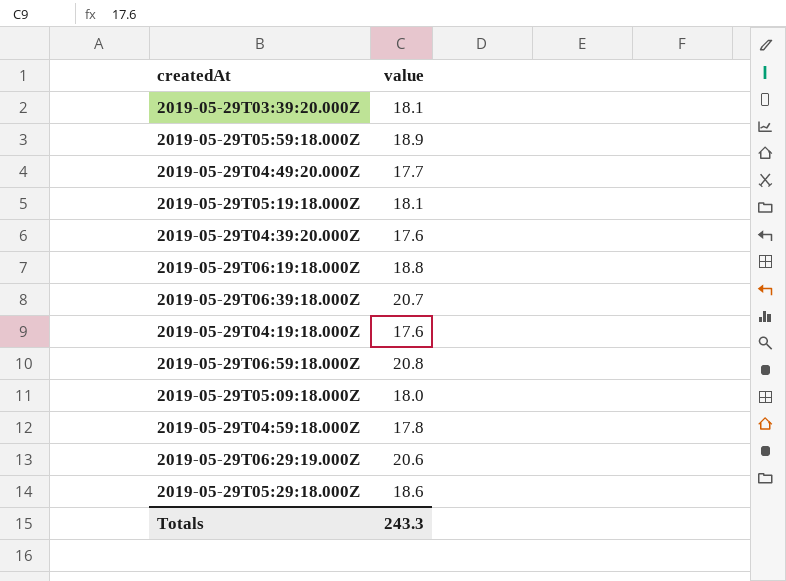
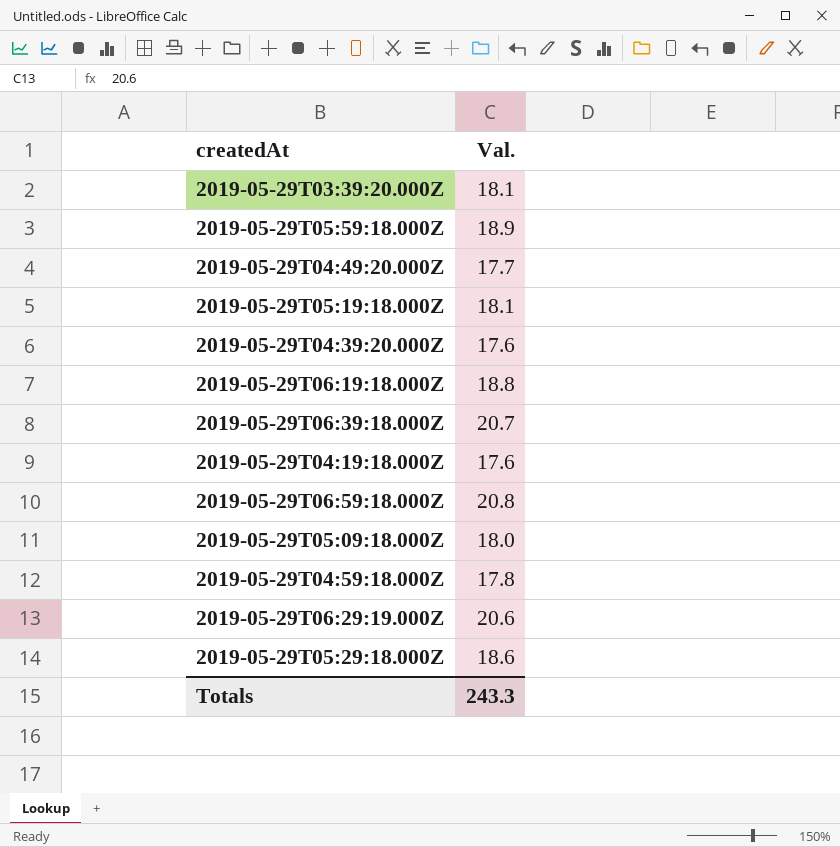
column name: value -> Val.

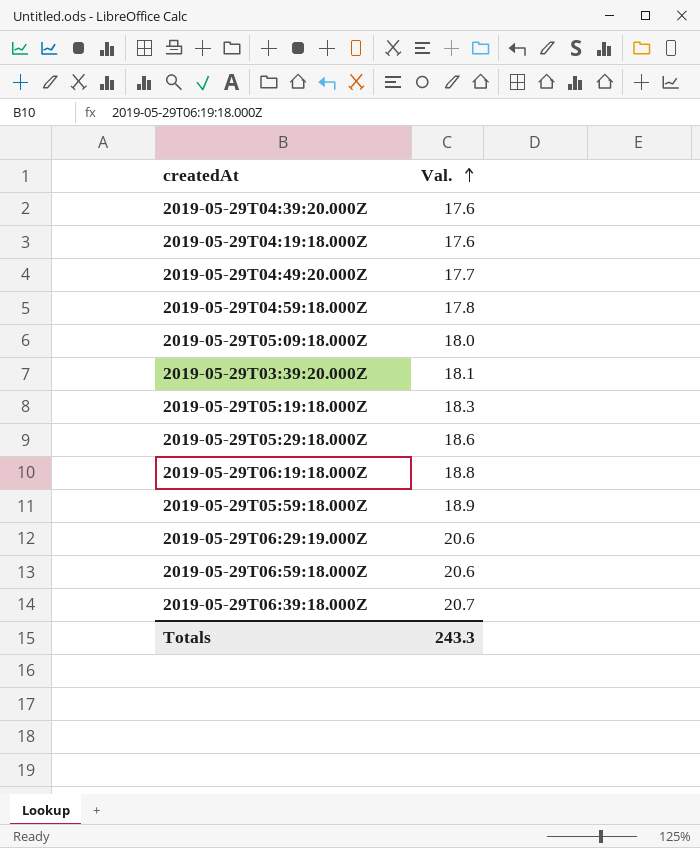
row order: none -> Val. ascending
2019-05-29T05:19:18.000Z | Val.: 18.1 -> 18.3
2019-05-29T06:59:18.000Z | Val.: 20.8 -> 20.6

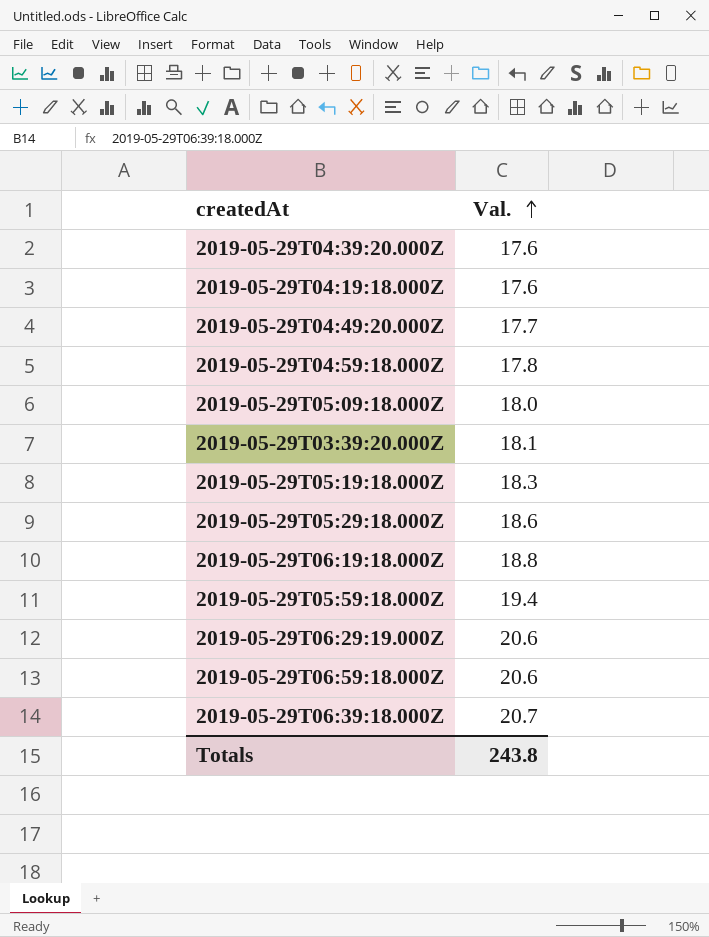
2019-05-29T05:59:18.000Z | Val.: 18.9 -> 19.4
Totals | Val.: 243.3 -> 243.8

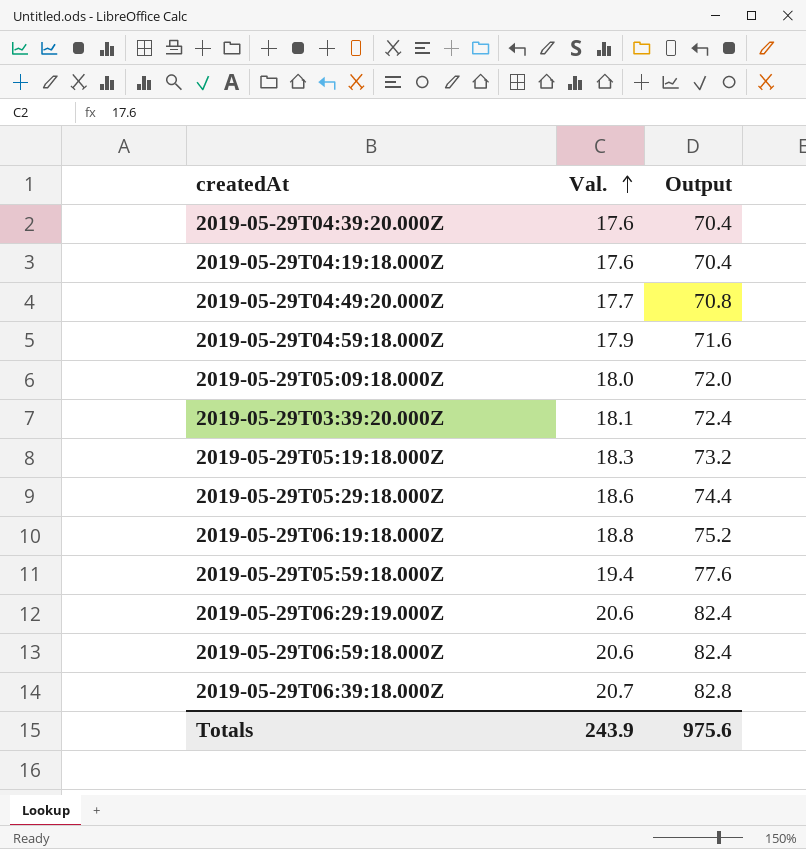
column Output | formula: none -> [Val.] * 4
2019-05-29T04:59:18.000Z | Val.: 17.8 -> 17.9
Totals | Val.: 243.8 -> 243.9

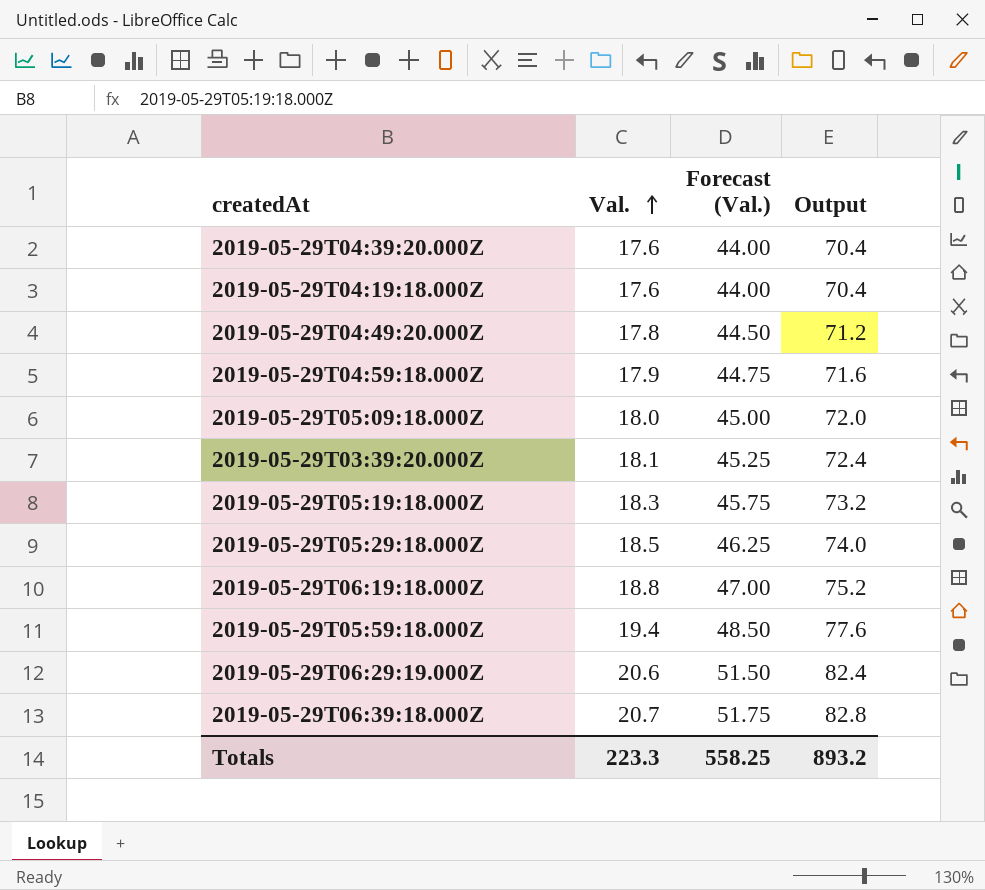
column Forecast (Val.) | formula: none -> [Val.] * 2.5
row 2019-05-29T06:59:18.000Z: 20.6 | 82.4 -> none
2019-05-29T04:49:20.000Z | Val.: 17.7 -> 17.8
2019-05-29T04:49:20.000Z | Output: 70.8 -> 71.2
2019-05-29T05:29:18.000Z | Val.: 18.6 -> 18.5
2019-05-29T05:29:18.000Z | Output: 74.4 -> 74.0
Totals | Val.: 243.9 -> 223.3
Totals | Output: 975.6 -> 893.2

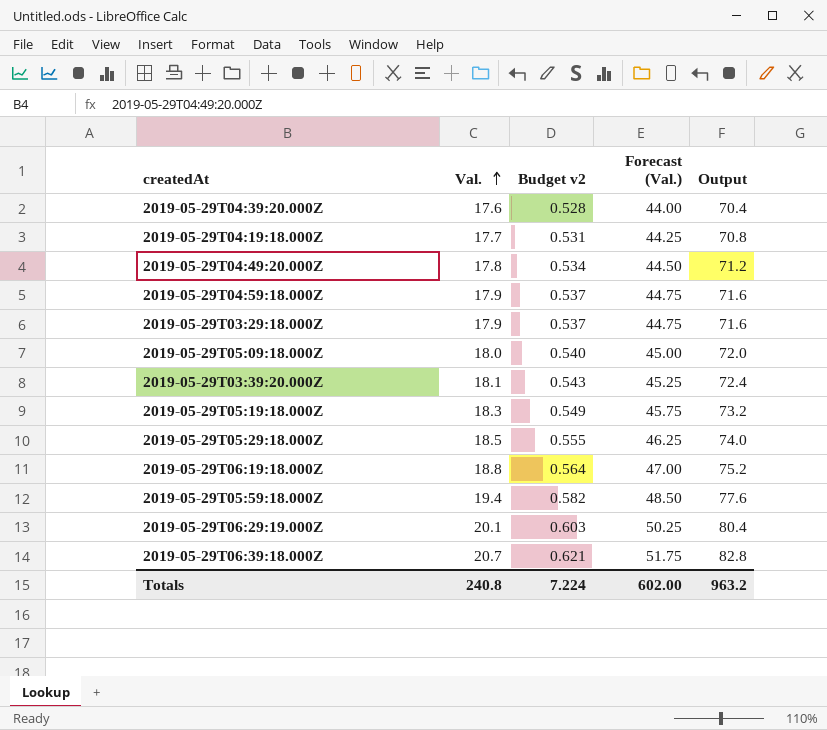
column Budget v2 | formula: none -> [Val.] * 0.03
2019-05-29T04:19:18.000Z | Val.: 17.6 -> 17.7
2019-05-29T04:19:18.000Z | Forecast (Val.): 44.00 -> 44.25
2019-05-29T04:19:18.000Z | Output: 70.4 -> 70.8
row 2019-05-29T03:29:18.000Z: none -> 17.9 | 0.537 | 44.75 | 71.6
2019-05-29T06:29:19.000Z | Val.: 20.6 -> 20.1
2019-05-29T06:29:19.000Z | Forecast (Val.): 51.50 -> 50.25
2019-05-29T06:29:19.000Z | Output: 82.4 -> 80.4
Totals | Val.: 223.3 -> 240.8
Totals | Forecast (Val.): 558.25 -> 602.00
Totals | Output: 893.2 -> 963.2

